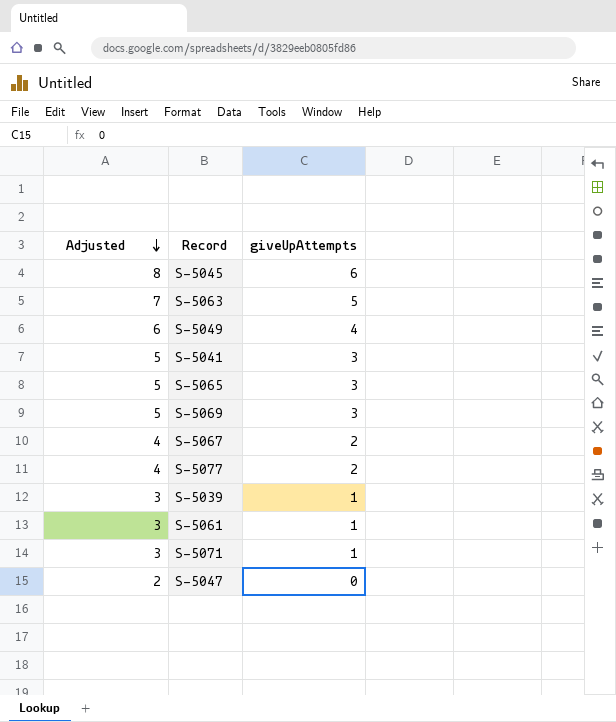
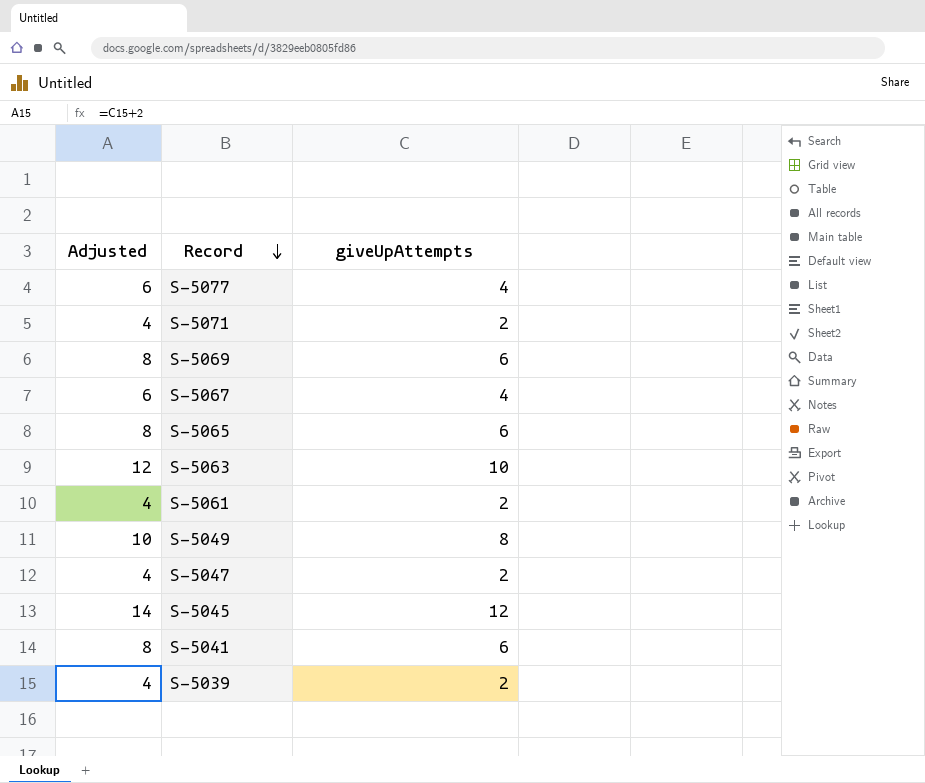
row order: Adjusted descending -> Record descending
S-5077 | Adjusted: 4 -> 6
S-5077 | giveUpAttempts: 2 -> 4
S-5071 | Adjusted: 3 -> 4
S-5071 | giveUpAttempts: 1 -> 2
S-5069 | Adjusted: 5 -> 8
S-5069 | giveUpAttempts: 3 -> 6
S-5067 | Adjusted: 4 -> 6
S-5067 | giveUpAttempts: 2 -> 4
S-5065 | Adjusted: 5 -> 8
S-5065 | giveUpAttempts: 3 -> 6
S-5063 | Adjusted: 7 -> 12
S-5063 | giveUpAttempts: 5 -> 10
S-5061 | Adjusted: 3 -> 4
S-5061 | giveUpAttempts: 1 -> 2
S-5049 | Adjusted: 6 -> 10
S-5049 | giveUpAttempts: 4 -> 8
S-5047 | Adjusted: 2 -> 4
S-5047 | giveUpAttempts: 0 -> 2
S-5045 | Adjusted: 8 -> 14
S-5045 | giveUpAttempts: 6 -> 12
S-5041 | Adjusted: 5 -> 8
S-5041 | giveUpAttempts: 3 -> 6
S-5039 | Adjusted: 3 -> 4
S-5039 | giveUpAttempts: 1 -> 2

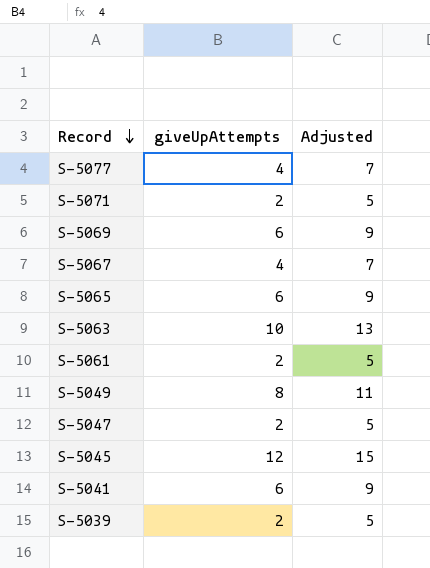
column Adjusted | formula: [giveUpAttempts] + 2 -> [giveUpAttempts] + 3
column Adjusted | position: 1 -> 3

